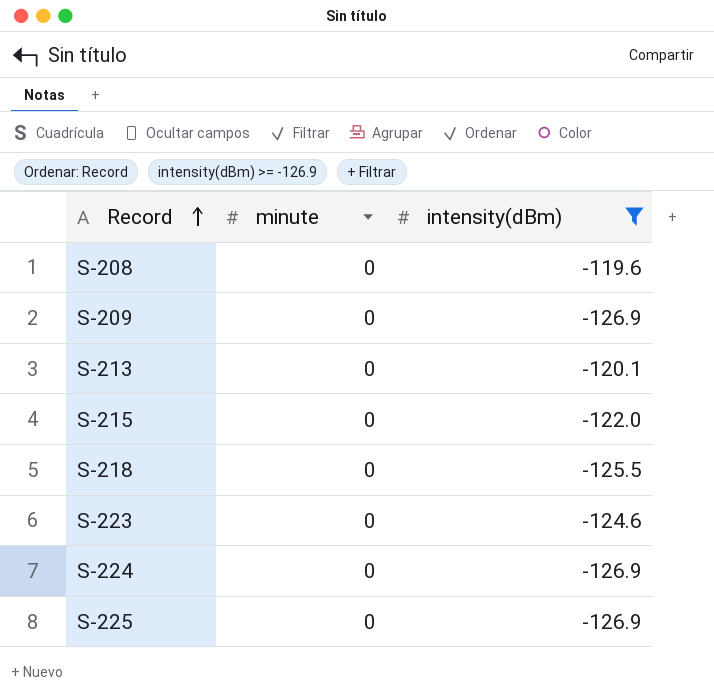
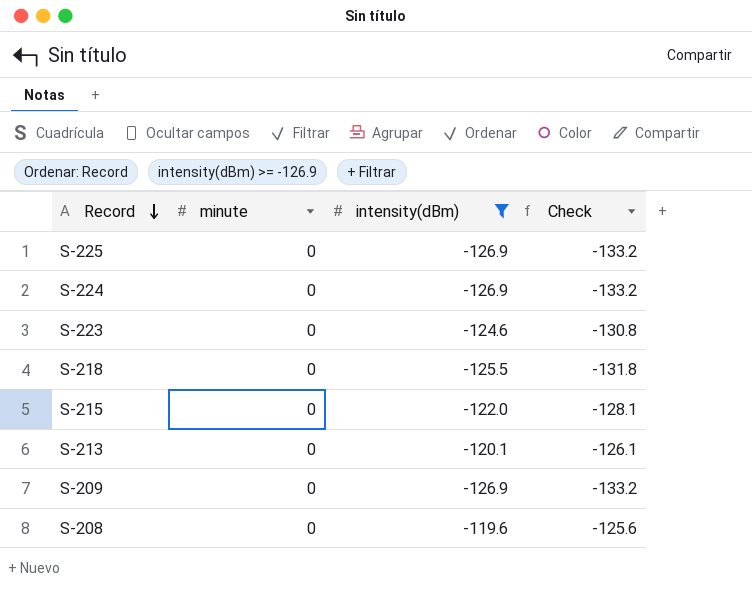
row order: Record ascending -> Record descending
column Check | formula: none -> [intensity(dBm)] * 1.05

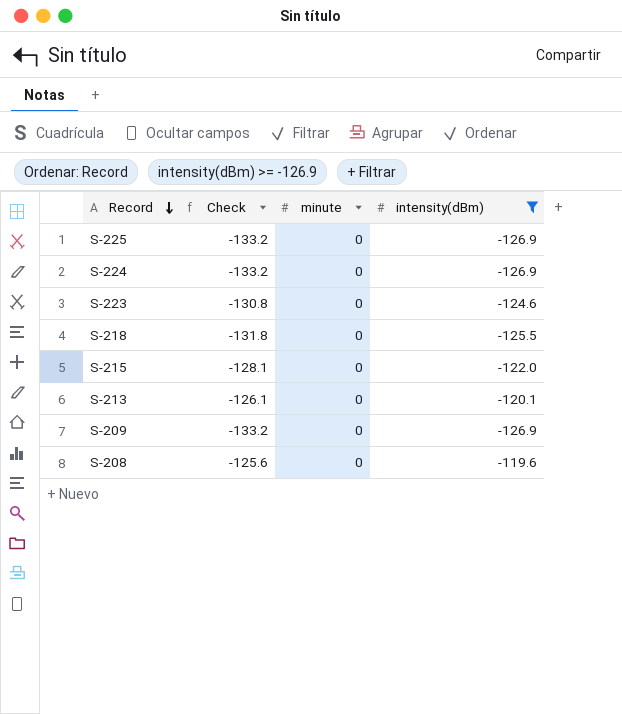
column Check | position: 4 -> 2

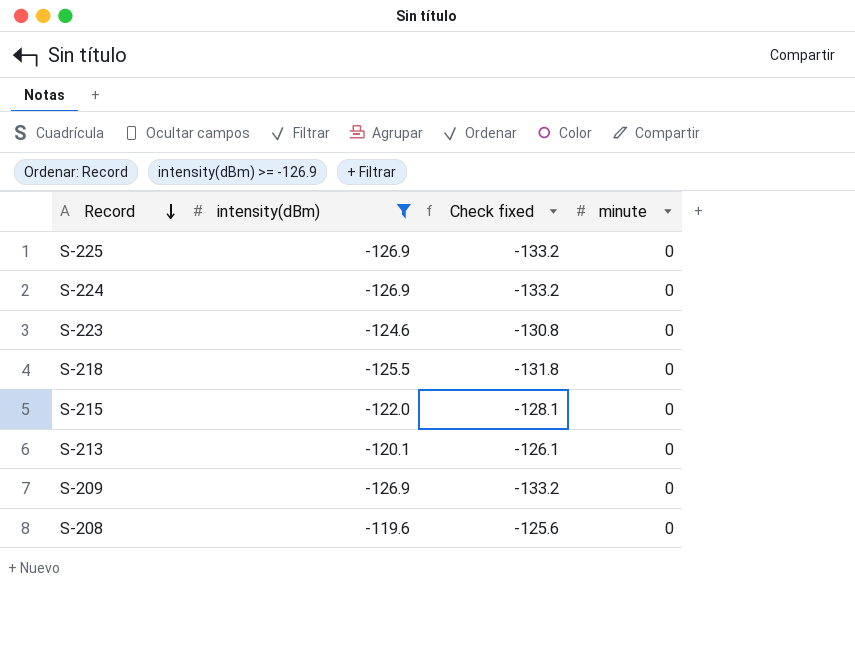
column intensity(dBm) | position: 4 -> 2
column name: Check -> Check fixed

